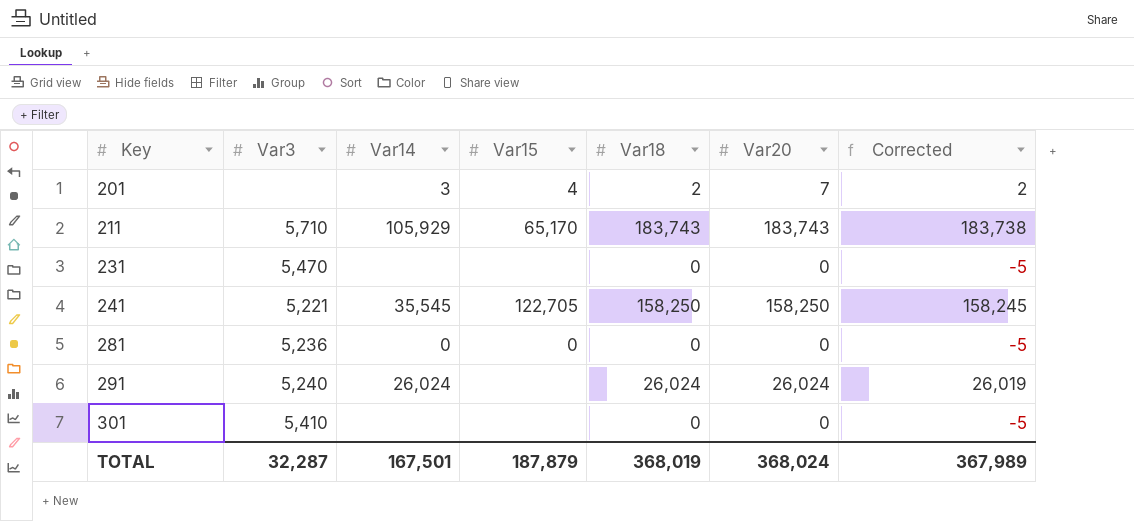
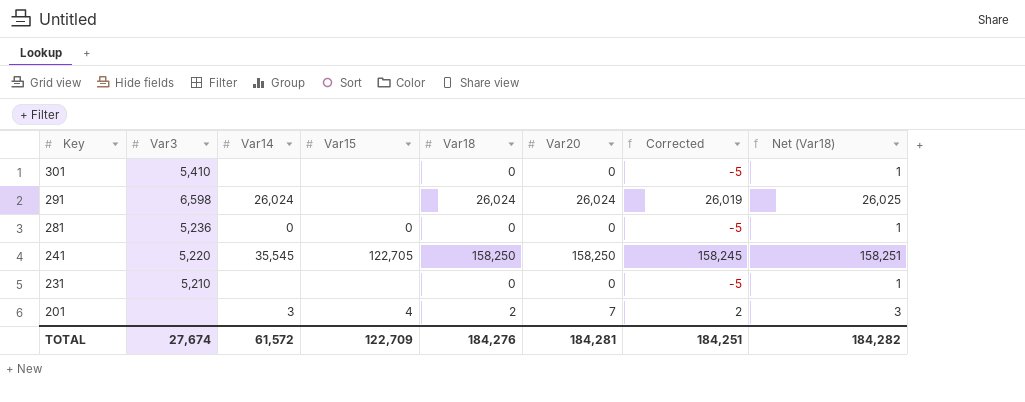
row order: Key ascending -> Key descending
column Net (Var18) | formula: none -> [Var18] + 1
row 211: 5,710 | 105,929 | 65,170 | 183,743 | 183,743 | 183,738 -> none
291 | Var3: 5,240 -> 6,598
241 | Var3: 5,221 -> 5,220
231 | Var3: 5,470 -> 5,210
TOTAL | Var3: 32,287 -> 27,674
TOTAL | Var14: 167,501 -> 61,572
TOTAL | Var15: 187,879 -> 122,709
TOTAL | Var18: 368,019 -> 184,276
TOTAL | Var20: 368,024 -> 184,281
TOTAL | Corrected: 367,989 -> 184,251

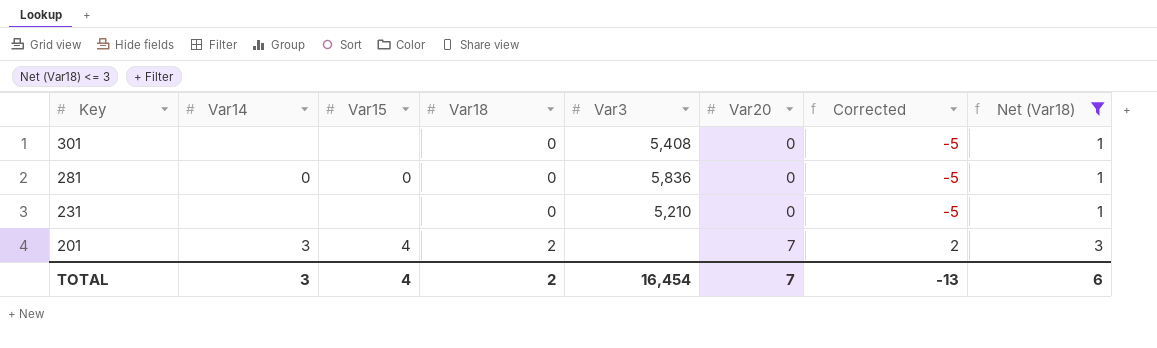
filter: none -> Net (Var18) <= 3
column Var3 | position: 2 -> 5
301 | Var3: 5,410 -> 5,408
281 | Var3: 5,236 -> 5,836
TOTAL | Var14: 61,572 -> 3
TOTAL | Var15: 122,709 -> 4
TOTAL | Var18: 184,276 -> 2
TOTAL | Var3: 27,674 -> 16,454
TOTAL | Var20: 184,281 -> 7
TOTAL | Corrected: 184,251 -> -13
TOTAL | Net (Var18): 184,282 -> 6

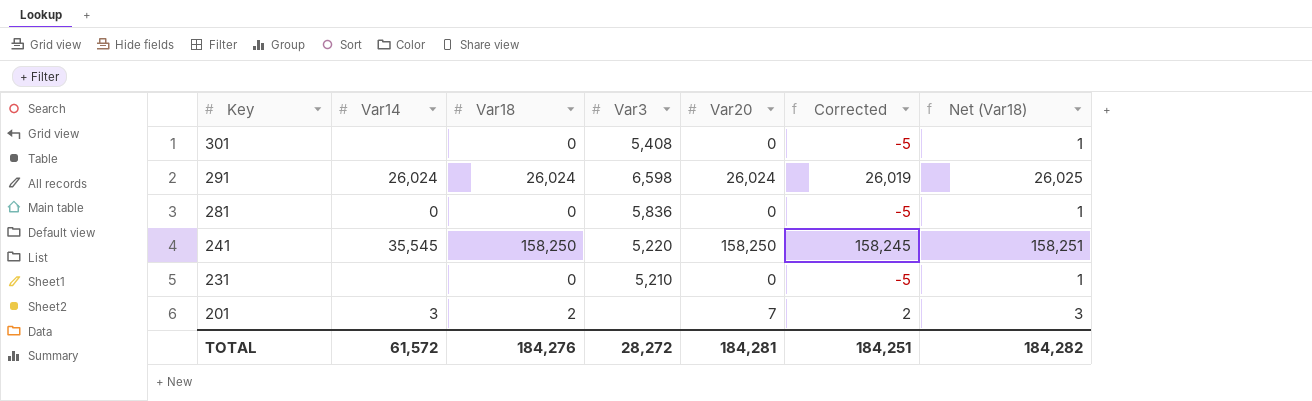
filter: Net (Var18) <= 3 -> none
column Var15 | position: 3 -> none
TOTAL | Var14: 3 -> 61,572
TOTAL | Var18: 2 -> 184,276
TOTAL | Var3: 16,454 -> 28,272
TOTAL | Var20: 7 -> 184,281
TOTAL | Corrected: -13 -> 184,251
TOTAL | Net (Var18): 6 -> 184,282

